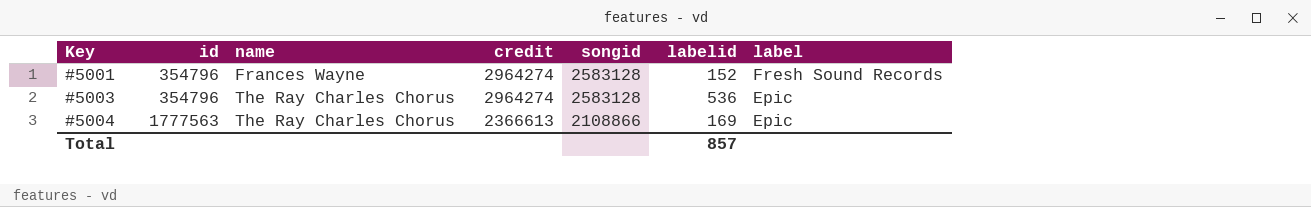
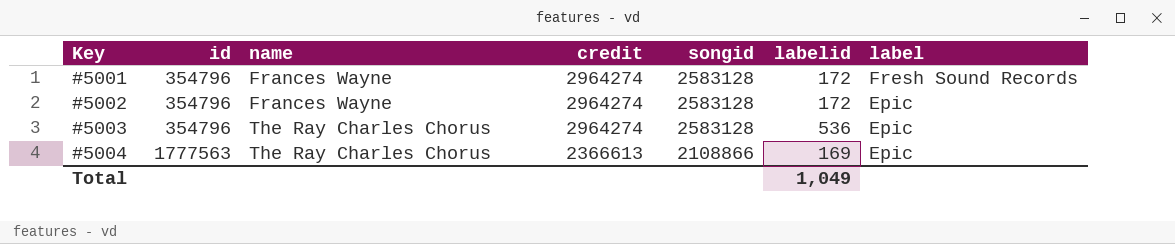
#5001 | labelid: 152 -> 172
row #5002: none -> 354796 | Frances Wayne | 2964274 | 2583128 | 172 | Epic
Total | labelid: 857 -> 1,049

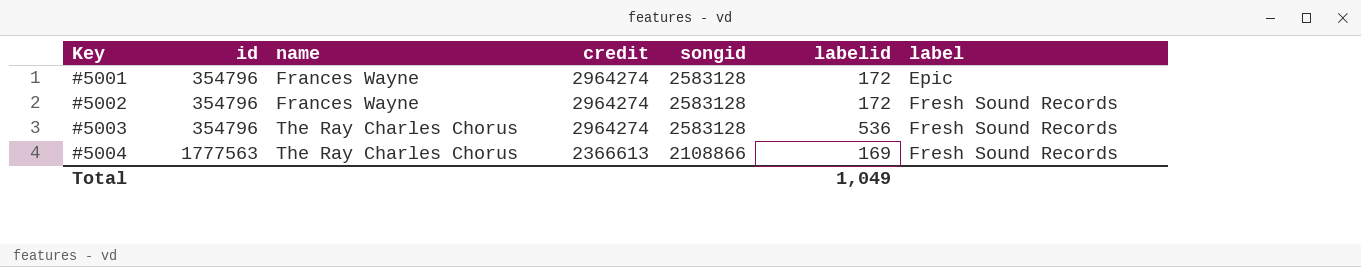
#5001 | label: Fresh Sound Records -> Epic
#5002 | label: Epic -> Fresh Sound Records
#5003 | label: Epic -> Fresh Sound Records
#5004 | label: Epic -> Fresh Sound Records

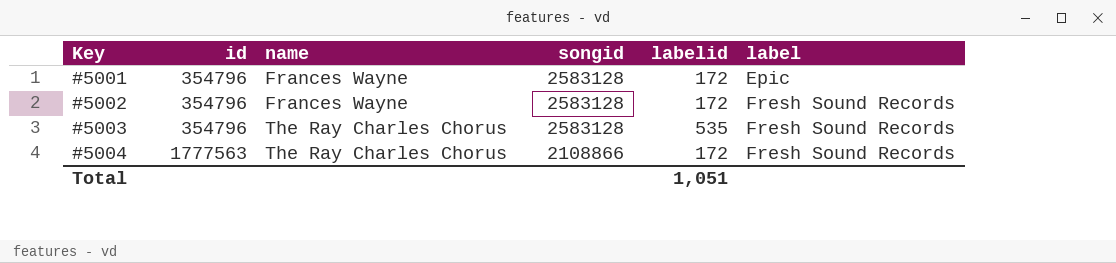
column credit | position: 4 -> none
#5003 | labelid: 536 -> 535
#5004 | labelid: 169 -> 172
Total | labelid: 1,049 -> 1,051

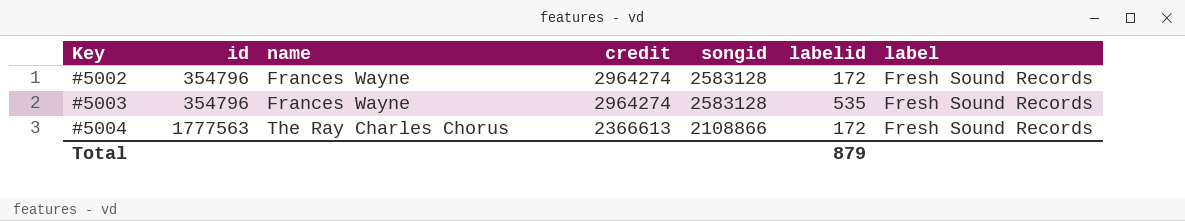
column credit | position: none -> 4
row #5001: 354796 | Frances Wayne | 2583128 | 172 | Epic -> none
#5003 | name: The Ray Charles Chorus -> Frances Wayne
Total | labelid: 1,051 -> 879

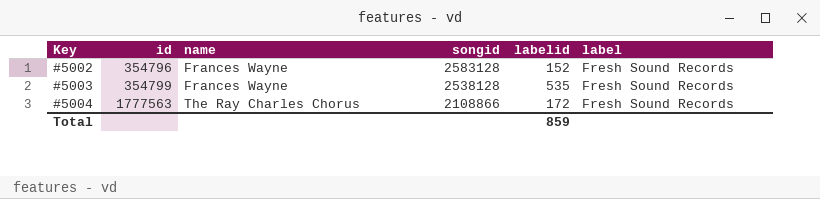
column credit | position: 4 -> none
#5002 | labelid: 172 -> 152
#5003 | id: 354796 -> 354799
#5003 | songid: 2583128 -> 2538128
Total | labelid: 879 -> 859

